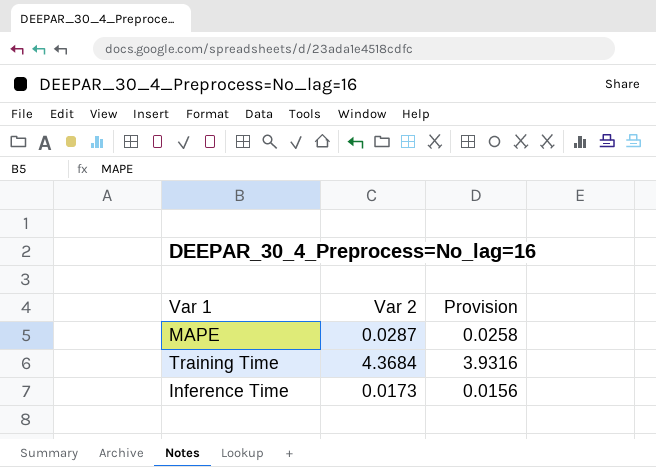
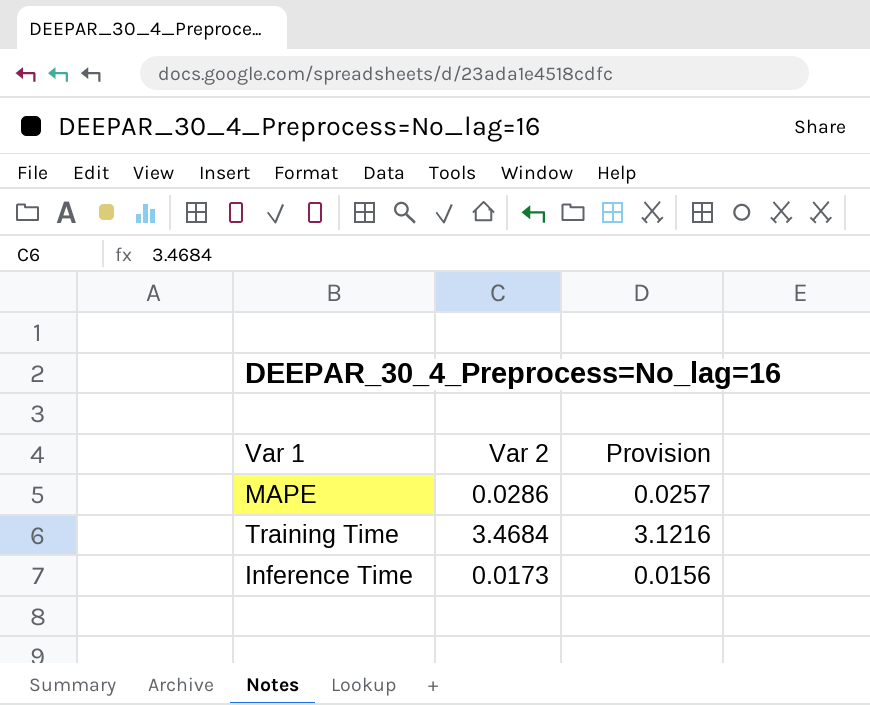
MAPE | Var 2: 0.0287 -> 0.0286
MAPE | Provision: 0.0258 -> 0.0257
Training Time | Var 2: 4.3684 -> 3.4684
Training Time | Provision: 3.9316 -> 3.1216

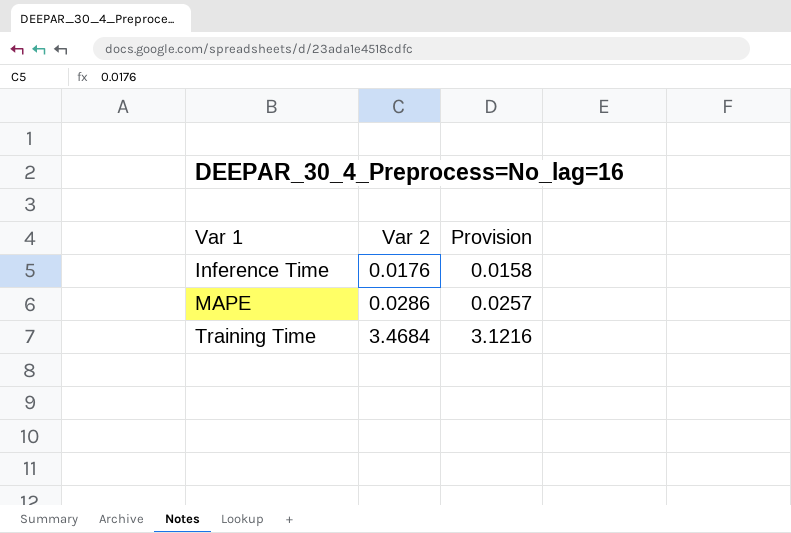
row order: none -> Var 1 ascending
Inference Time | Var 2: 0.0173 -> 0.0176
Inference Time | Provision: 0.0156 -> 0.0158

